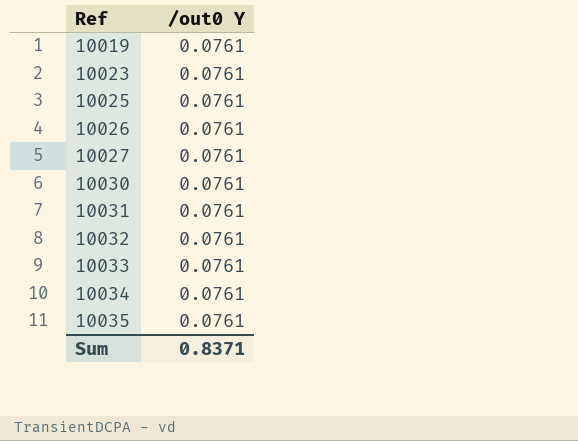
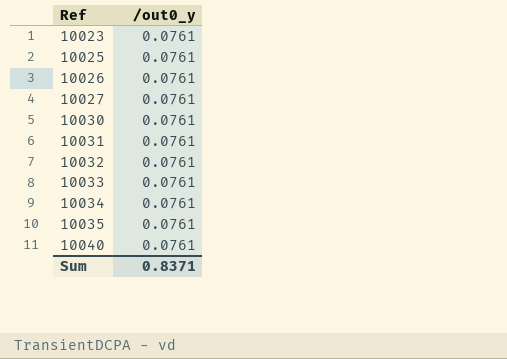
column name: /out0 Y -> /out0_y
row 10019: 0.0761 -> none
row 10040: none -> 0.0761

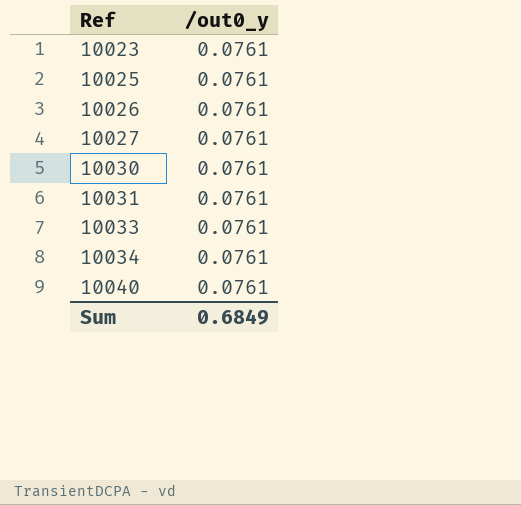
row 10032: 0.0761 -> none
row 10035: 0.0761 -> none
Sum | /out0_y: 0.8371 -> 0.6849

